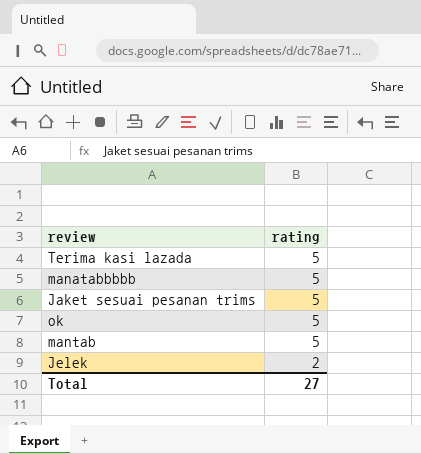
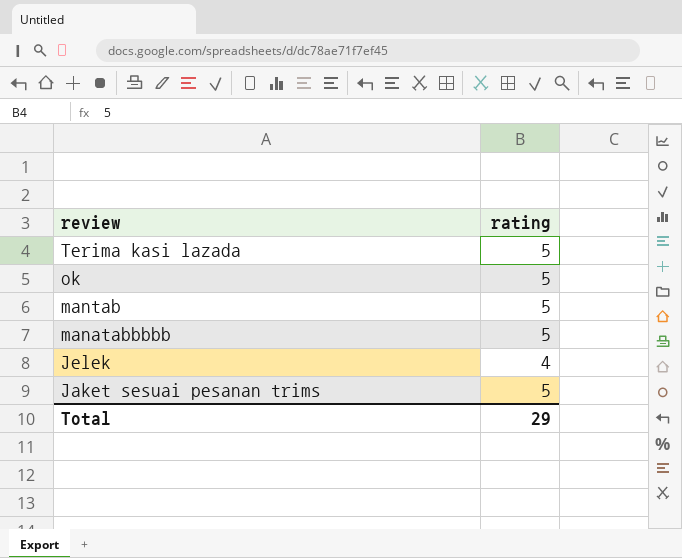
row order: rating descending -> review descending
Jelek | rating: 2 -> 4
Total | rating: 27 -> 29

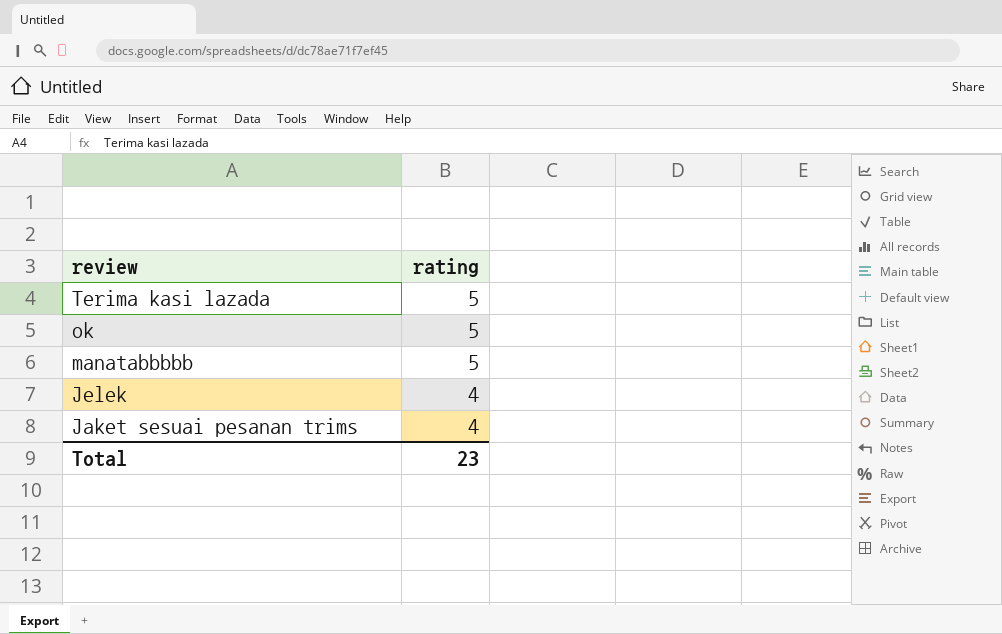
row mantab: 5 -> none
Jaket sesuai pesanan trims | rating: 5 -> 4
Total | rating: 29 -> 23

